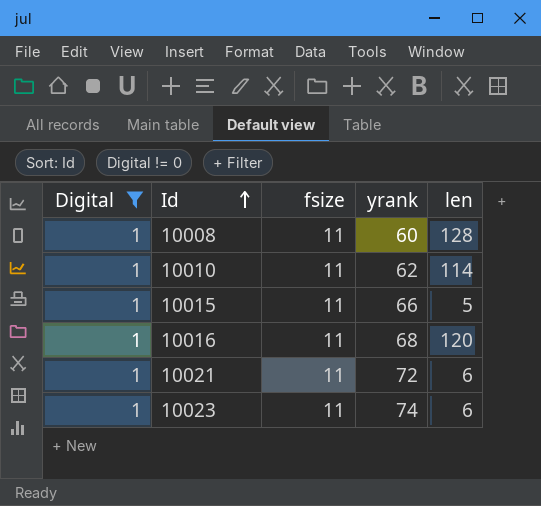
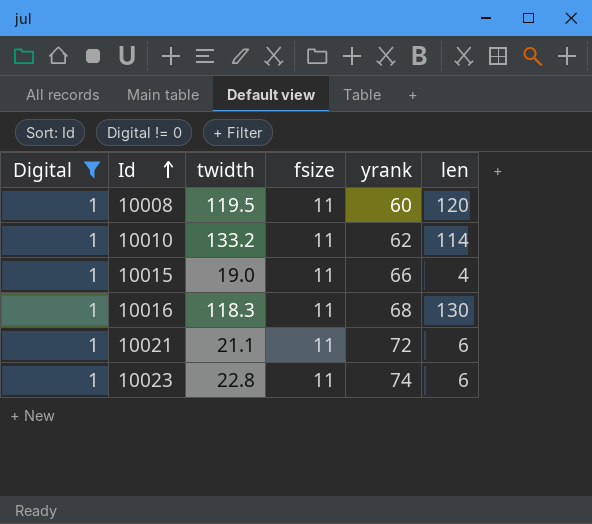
column twidth | position: none -> 3
10008 | len: 128 -> 120
10015 | len: 5 -> 4
10016 | len: 120 -> 130

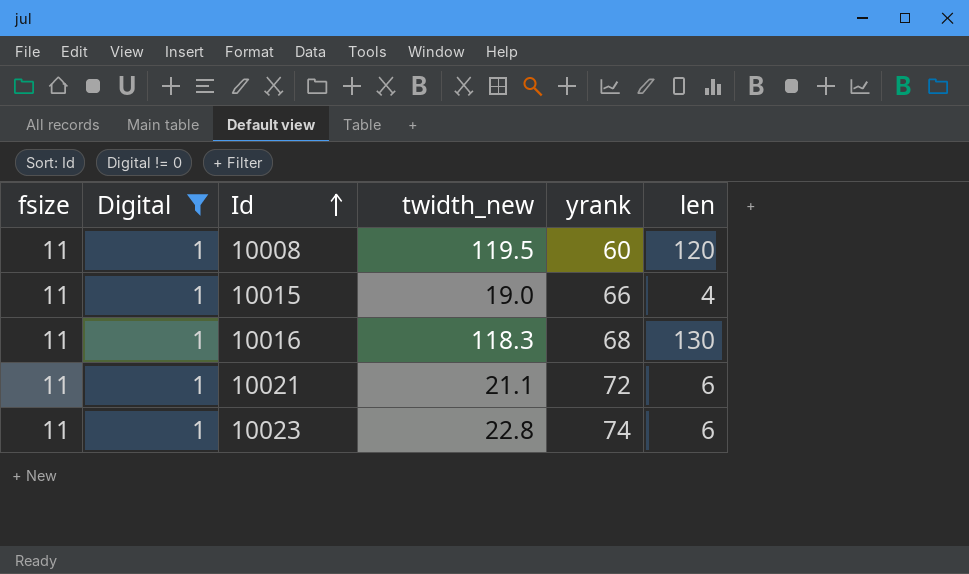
column fsize | position: 4 -> 1
column name: twidth -> twidth_new
row 10010: 1 | 133.2 | 11 | 62 | 114 -> none

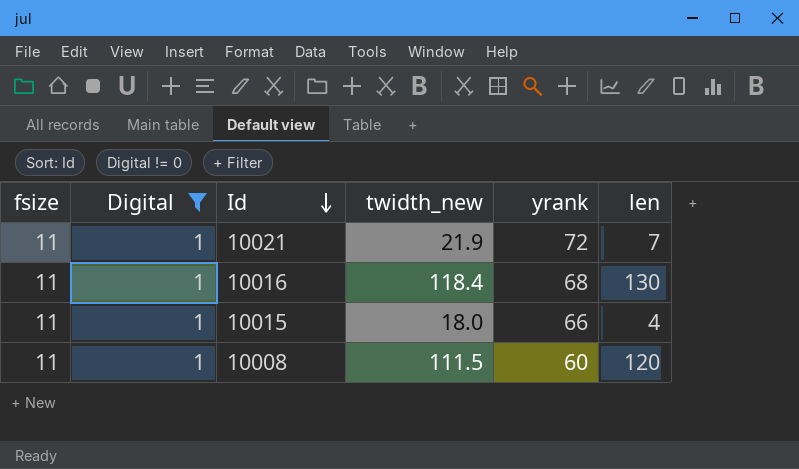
row order: Id ascending -> Id descending
row 10023: 11 | 1 | 22.8 | 74 | 6 -> none
10021 | twidth_new: 21.1 -> 21.9
10021 | len: 6 -> 7
10016 | twidth_new: 118.3 -> 118.4
10015 | twidth_new: 19.0 -> 18.0
10008 | twidth_new: 119.5 -> 111.5

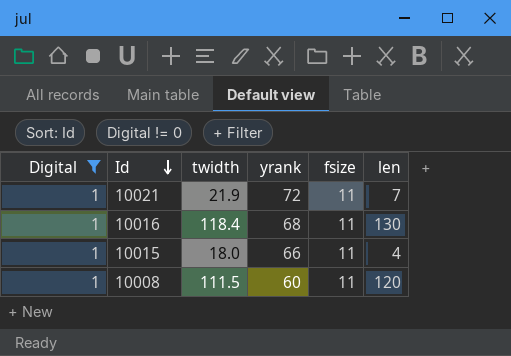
column name: twidth_new -> twidth
column fsize | position: 1 -> 5

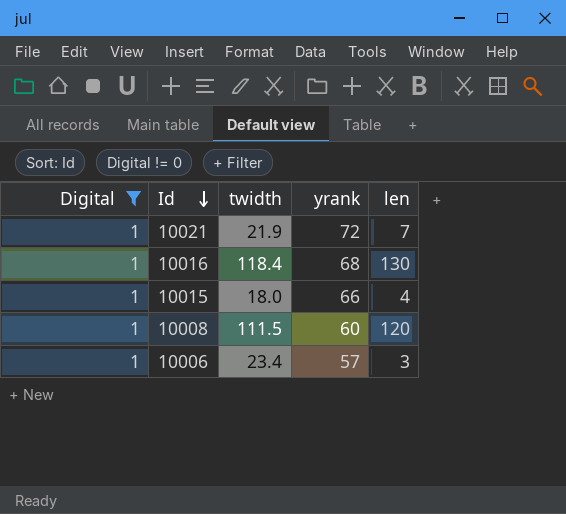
column fsize | position: 5 -> none
row 10006: none -> 1 | 23.4 | 57 | 3

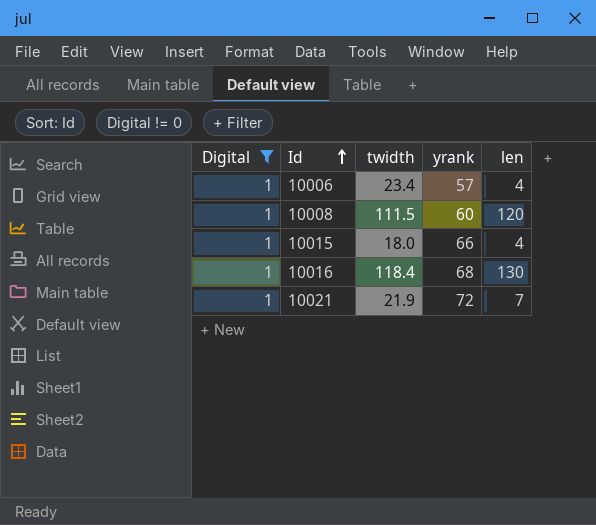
row order: Id descending -> Id ascending
10006 | len: 3 -> 4

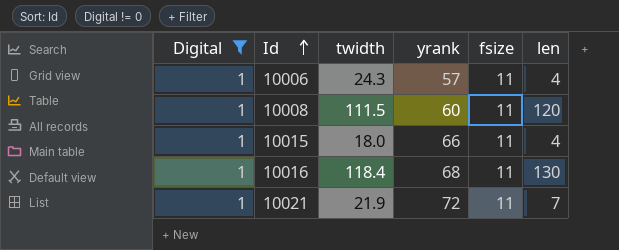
column fsize | position: none -> 5
10006 | twidth: 23.4 -> 24.3

